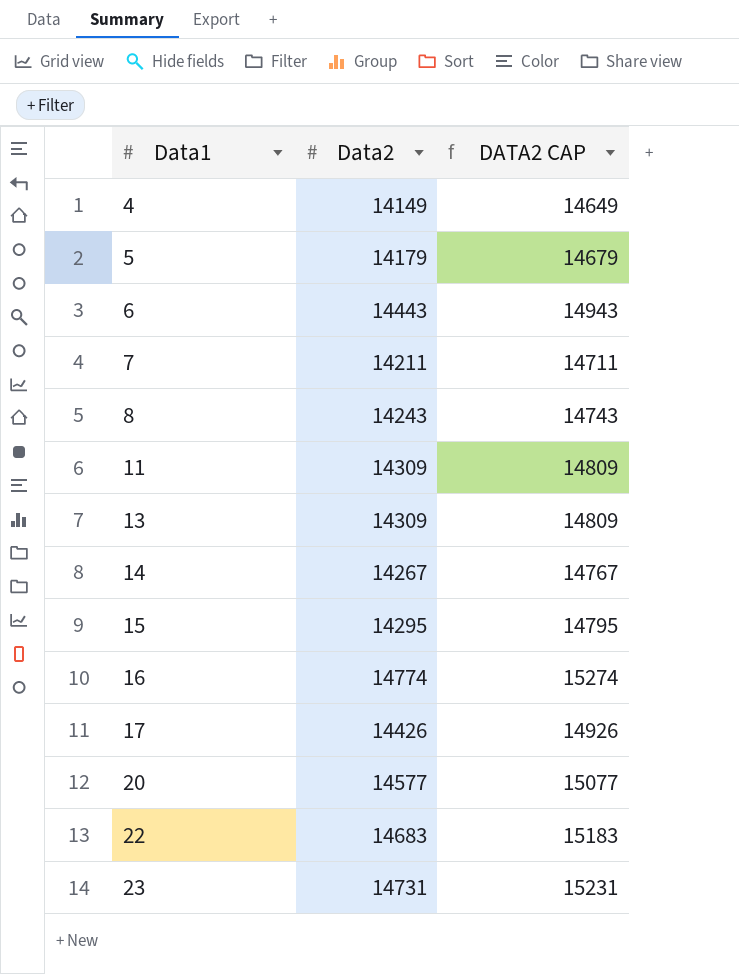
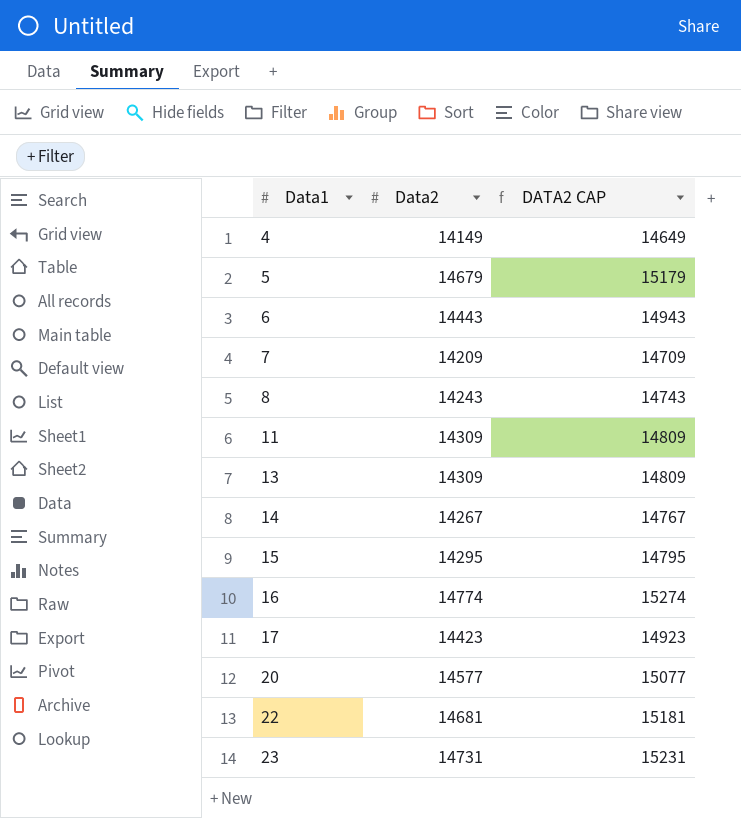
5 | Data2: 14179 -> 14679
5 | DATA2 CAP: 14679 -> 15179
7 | Data2: 14211 -> 14209
7 | DATA2 CAP: 14711 -> 14709
17 | Data2: 14426 -> 14423
17 | DATA2 CAP: 14926 -> 14923
22 | Data2: 14683 -> 14681
22 | DATA2 CAP: 15183 -> 15181

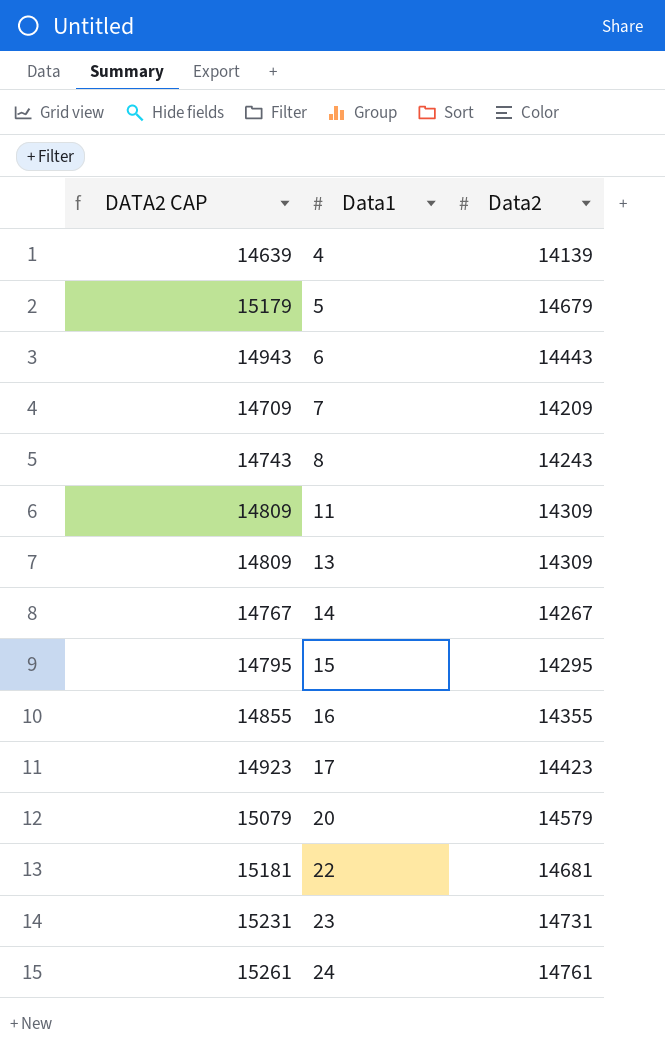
column DATA2 CAP | position: 3 -> 1
4 | DATA2 CAP: 14649 -> 14639
4 | Data2: 14149 -> 14139
16 | DATA2 CAP: 15274 -> 14855
16 | Data2: 14774 -> 14355
20 | DATA2 CAP: 15077 -> 15079
20 | Data2: 14577 -> 14579
row 24: none -> 15261 | 14761

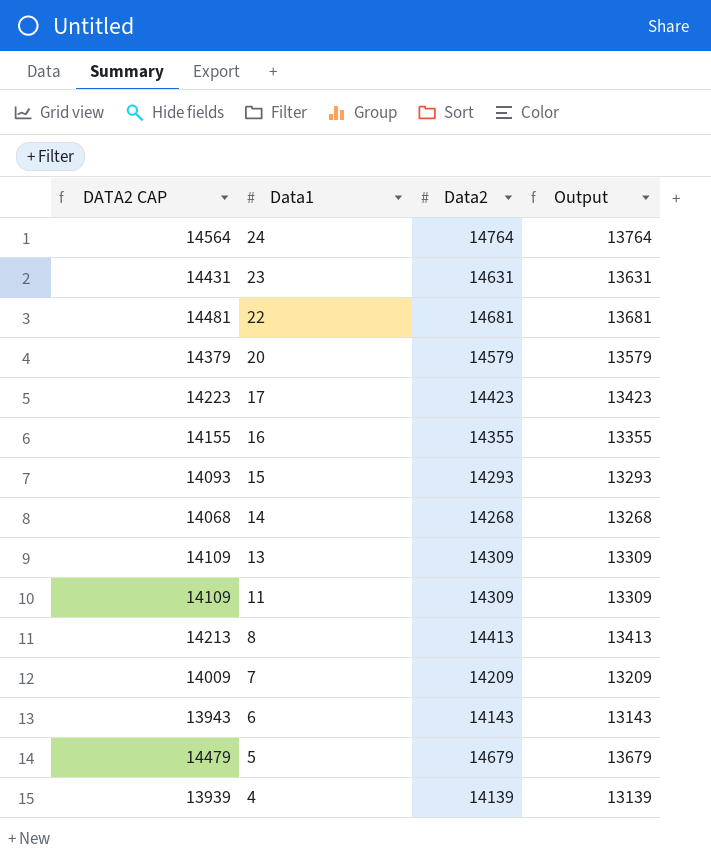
row order: Data1 ascending -> Data1 descending
column DATA2 CAP | formula: [Data2] + 500 -> [Data2] - 200
column Output | formula: none -> [Data2] - 1000
24 | Data2: 14761 -> 14764
23 | Data2: 14731 -> 14631
15 | Data2: 14295 -> 14293
14 | Data2: 14267 -> 14268
8 | Data2: 14243 -> 14413
6 | Data2: 14443 -> 14143

